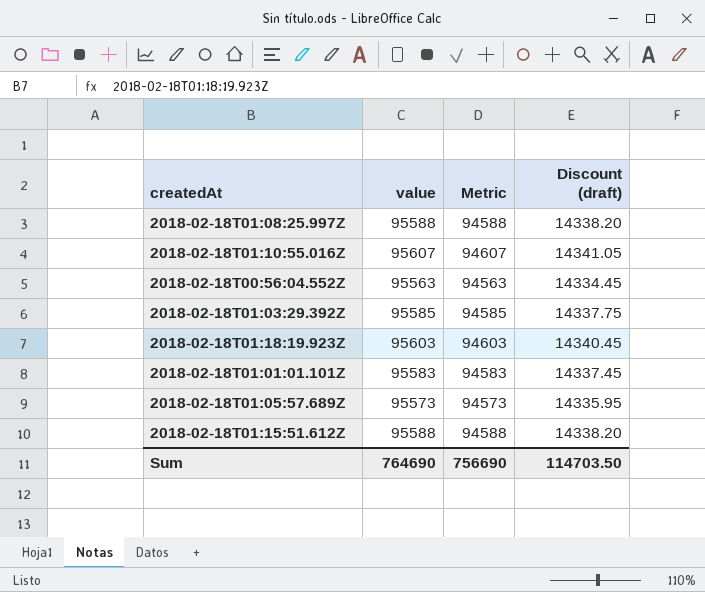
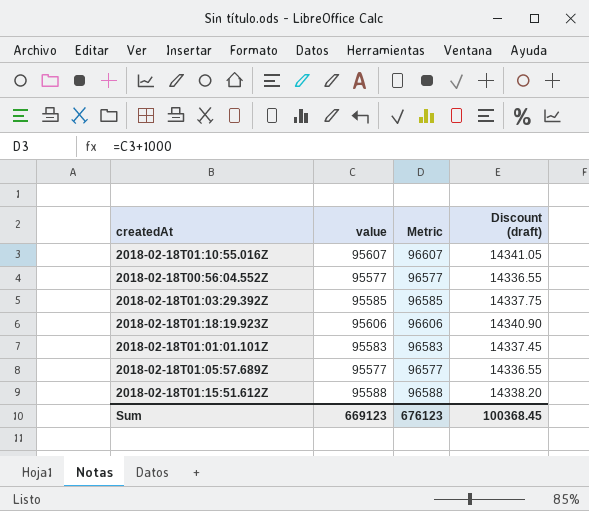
column Metric | formula: [value] - 1000 -> [value] + 1000
row 2018-02-18T01:08:25.997Z: 95588 | 94588 | 14338.20 -> none
2018-02-18T00:56:04.552Z | value: 95563 -> 95577
2018-02-18T00:56:04.552Z | Discount (draft): 14334.45 -> 14336.55
2018-02-18T01:18:19.923Z | value: 95603 -> 95606
2018-02-18T01:18:19.923Z | Discount (draft): 14340.45 -> 14340.90
2018-02-18T01:05:57.689Z | value: 95573 -> 95577
2018-02-18T01:05:57.689Z | Discount (draft): 14335.95 -> 14336.55
Sum | value: 764690 -> 669123
Sum | Metric: 756690 -> 676123
Sum | Discount (draft): 114703.50 -> 100368.45

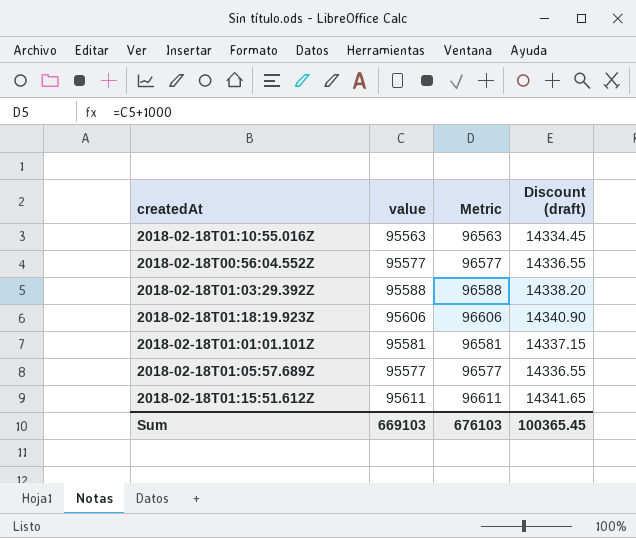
2018-02-18T01:10:55.016Z | value: 95607 -> 95563
2018-02-18T01:10:55.016Z | Metric: 96607 -> 96563
2018-02-18T01:10:55.016Z | Discount (draft): 14341.05 -> 14334.45
2018-02-18T01:03:29.392Z | value: 95585 -> 95588
2018-02-18T01:03:29.392Z | Metric: 96585 -> 96588
2018-02-18T01:03:29.392Z | Discount (draft): 14337.75 -> 14338.20
2018-02-18T01:01:01.101Z | value: 95583 -> 95581
2018-02-18T01:01:01.101Z | Metric: 96583 -> 96581
2018-02-18T01:01:01.101Z | Discount (draft): 14337.45 -> 14337.15
2018-02-18T01:15:51.612Z | value: 95588 -> 95611
2018-02-18T01:15:51.612Z | Metric: 96588 -> 96611
2018-02-18T01:15:51.612Z | Discount (draft): 14338.20 -> 14341.65
Sum | value: 669123 -> 669103
Sum | Metric: 676123 -> 676103
Sum | Discount (draft): 100368.45 -> 100365.45

